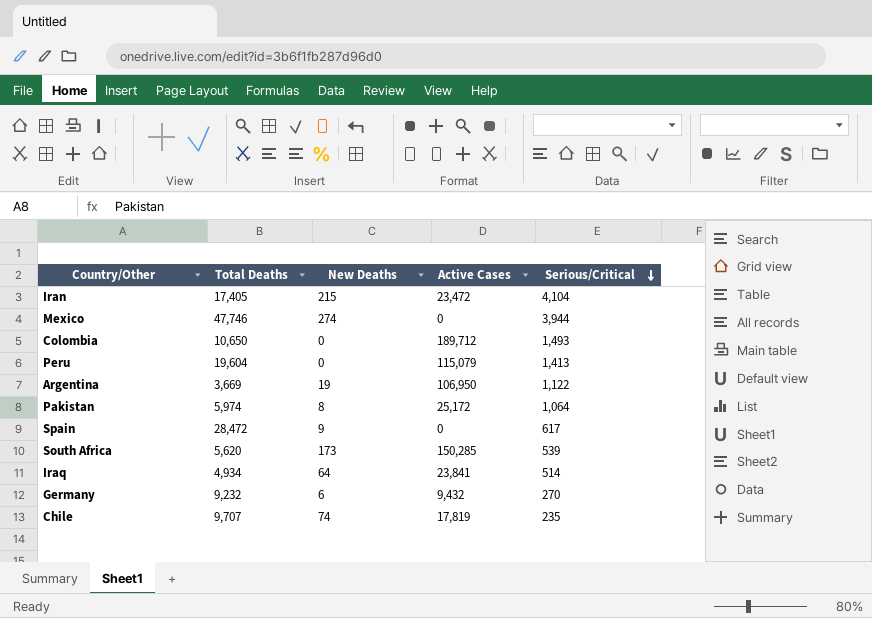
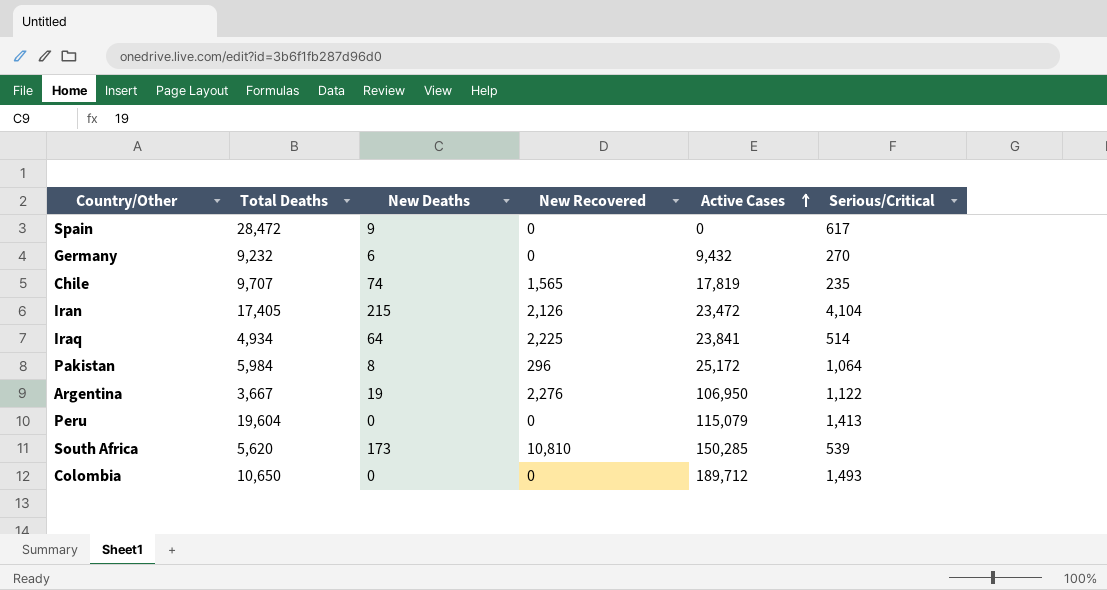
row order: Serious/Critical descending -> Active Cases ascending
column New Recovered | position: none -> 4
row Mexico: 47,746 | 274 | 0 | 3,944 -> none
Pakistan | Total Deaths: 5,974 -> 5,984
Argentina | Total Deaths: 3,669 -> 3,667

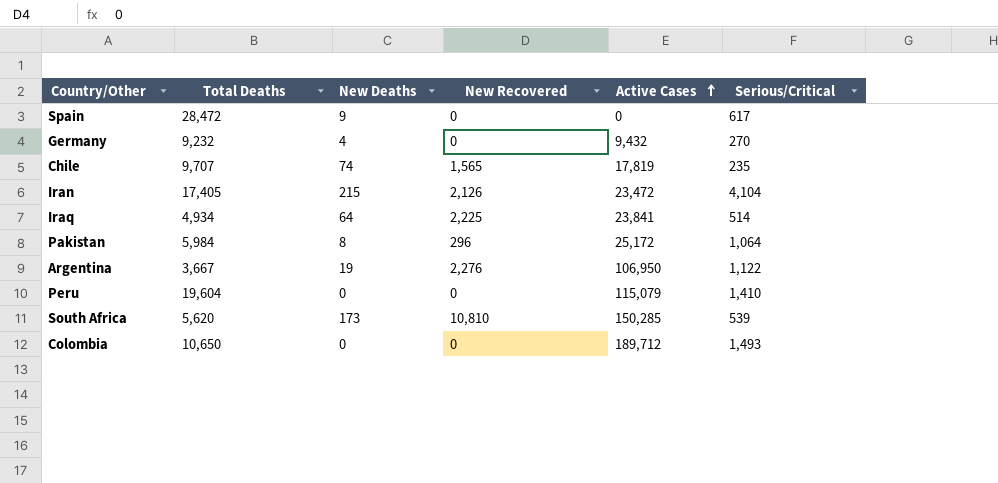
Germany | New Deaths: 6 -> 4
Peru | Serious/Critical: 1,413 -> 1,410

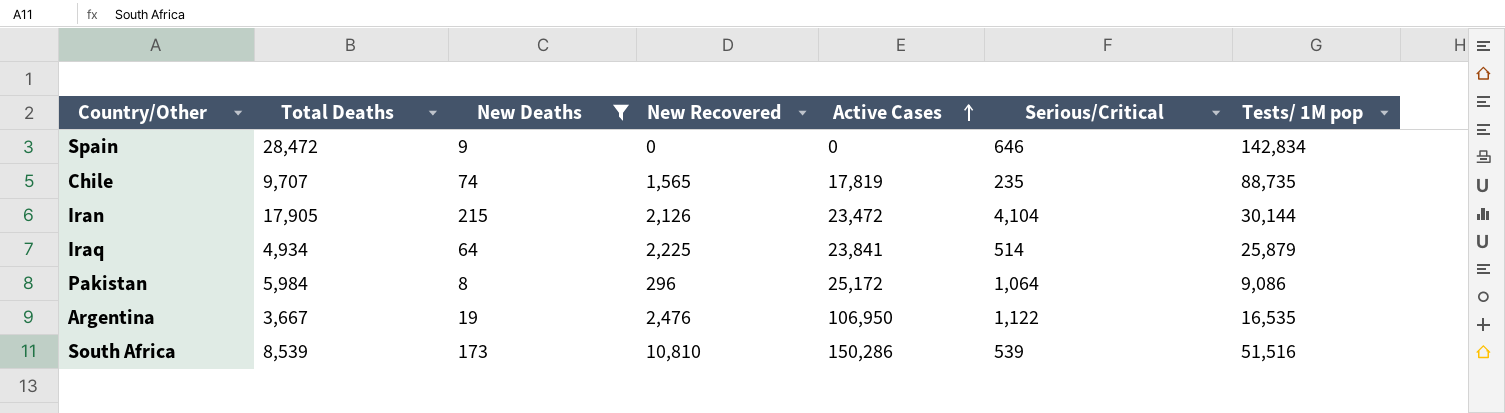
filter: none -> New Deaths >= 8
column Tests/ 1M pop | position: none -> 7
Spain | Serious/Critical: 617 -> 646
Iran | Total Deaths: 17,405 -> 17,905
Argentina | New Recovered: 2,276 -> 2,476
South Africa | Total Deaths: 5,620 -> 8,539
South Africa | Active Cases: 150,285 -> 150,286

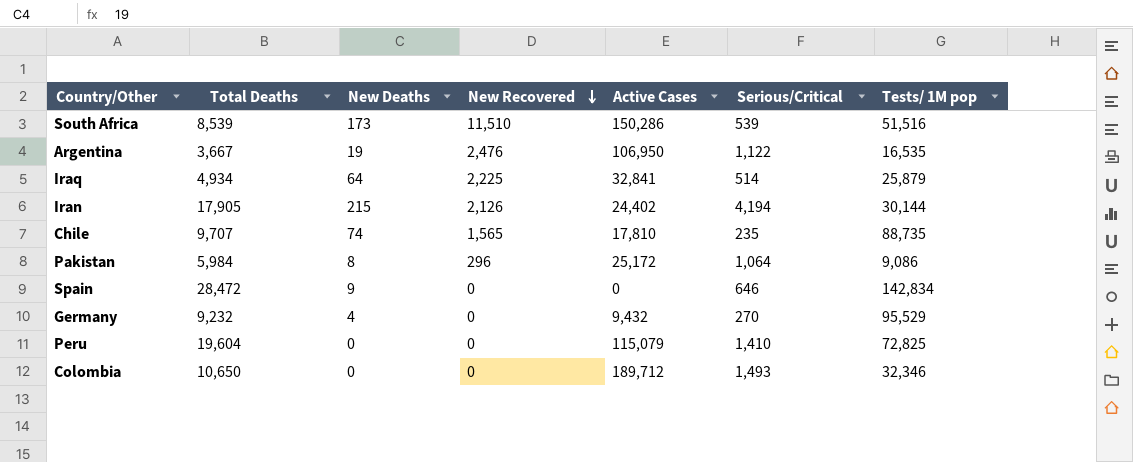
filter: New Deaths >= 8 -> none
row order: Active Cases ascending -> New Recovered descending
South Africa | New Recovered: 10,810 -> 11,510
Iraq | Active Cases: 23,841 -> 32,841
Iran | Active Cases: 23,472 -> 24,402
Iran | Serious/Critical: 4,104 -> 4,194
Chile | Active Cases: 17,819 -> 17,810

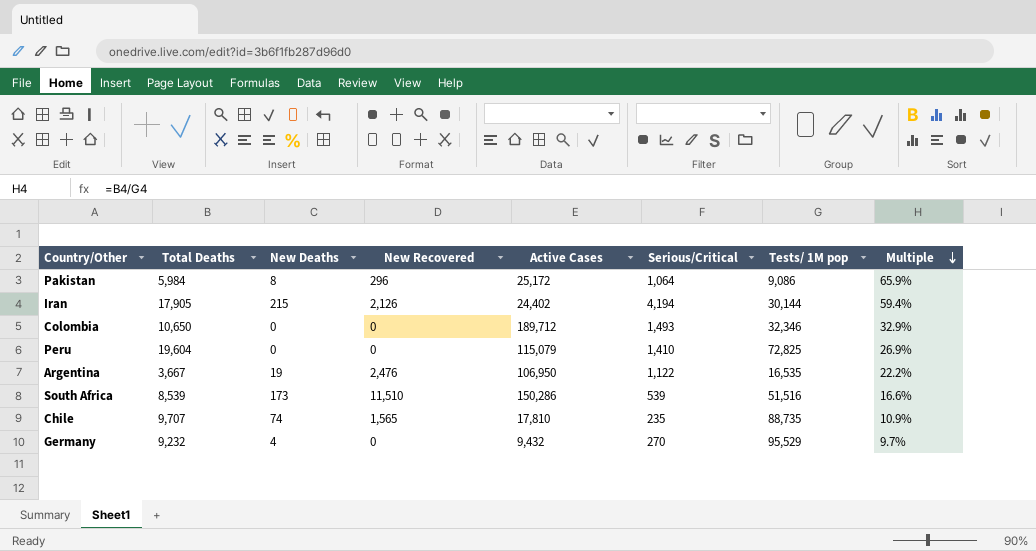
row order: New Recovered descending -> Multiple descending
column Multiple | formula: none -> [Total Deaths] / [Tests/ 1M pop]
row Iraq: 4,934 | 64 | 2,225 | 32,841 | 514 | 25,879 -> none
row Spain: 28,472 | 9 | 0 | 0 | 646 | 142,834 -> none

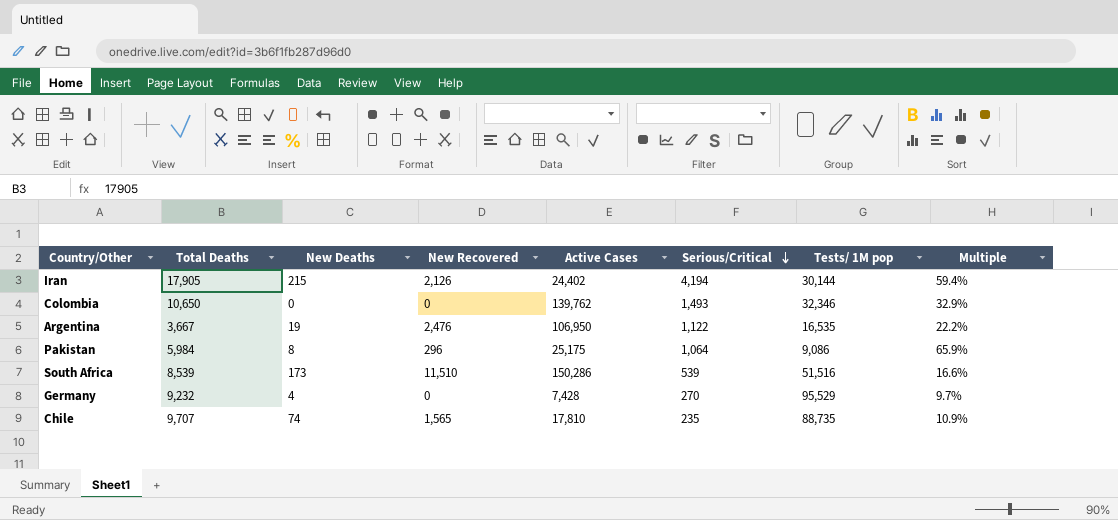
row order: Multiple descending -> Serious/Critical descending
row Peru: 19,604 | 0 | 0 | 115,079 | 1,410 | 72,825 | 26.9% -> none
Colombia | Active Cases: 189,712 -> 139,762
Pakistan | Active Cases: 25,172 -> 25,175
Germany | Active Cases: 9,432 -> 7,428

